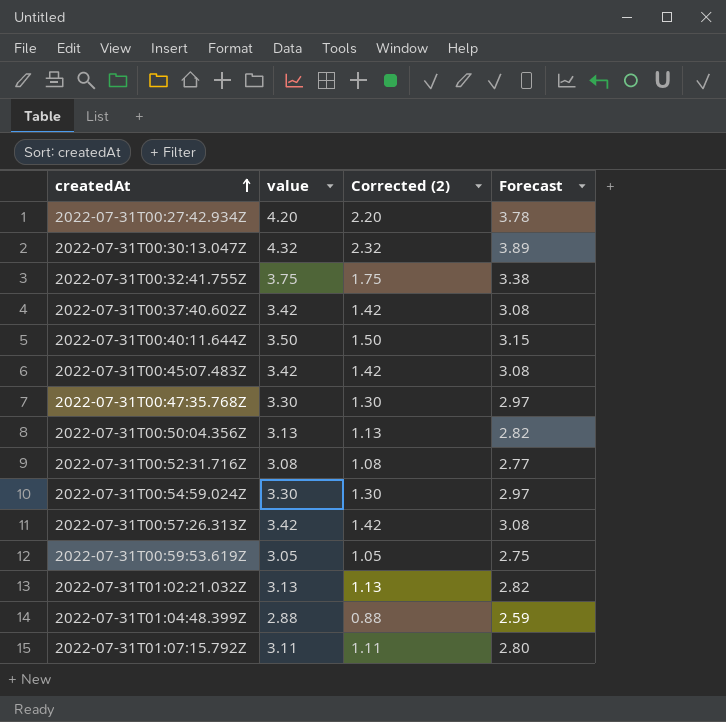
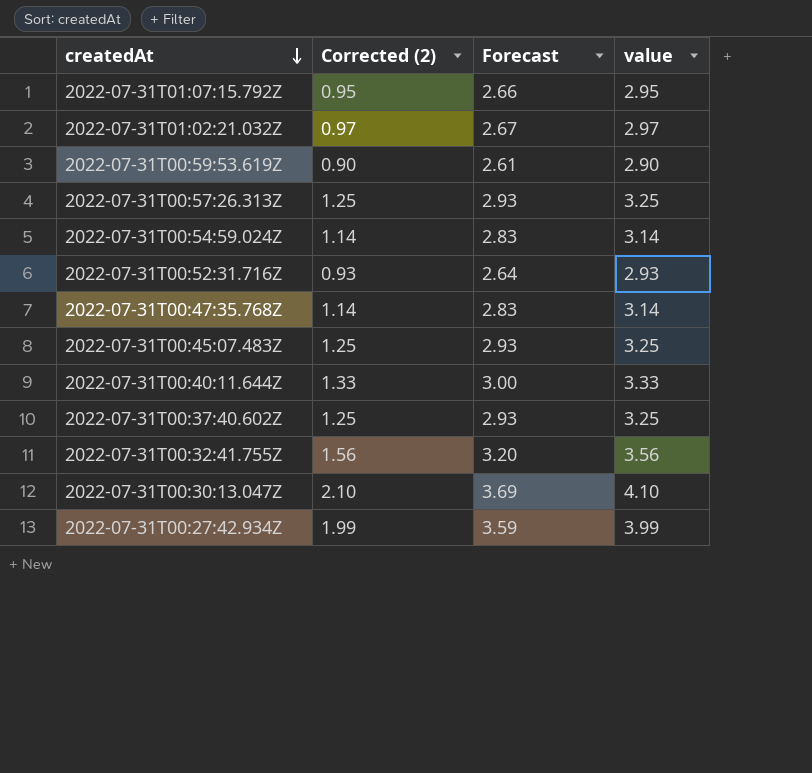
row order: createdAt ascending -> createdAt descending
column value | position: 2 -> 4
row 2022-07-31T00:50:04.356Z: 3.13 | 1.13 | 2.82 -> none
row 2022-07-31T01:04:48.399Z: 2.88 | 0.88 | 2.59 -> none
2022-07-31T01:07:15.792Z | Corrected (2): 1.11 -> 0.95
2022-07-31T01:07:15.792Z | Forecast: 2.80 -> 2.66
2022-07-31T01:07:15.792Z | value: 3.11 -> 2.95
2022-07-31T01:02:21.032Z | Corrected (2): 1.13 -> 0.97
2022-07-31T01:02:21.032Z | Forecast: 2.82 -> 2.67
2022-07-31T01:02:21.032Z | value: 3.13 -> 2.97
2022-07-31T00:59:53.619Z | Corrected (2): 1.05 -> 0.90
2022-07-31T00:59:53.619Z | Forecast: 2.75 -> 2.61
2022-07-31T00:59:53.619Z | value: 3.05 -> 2.90
2022-07-31T00:57:26.313Z | Corrected (2): 1.42 -> 1.25
2022-07-31T00:57:26.313Z | Forecast: 3.08 -> 2.93
2022-07-31T00:57:26.313Z | value: 3.42 -> 3.25
2022-07-31T00:54:59.024Z | Corrected (2): 1.30 -> 1.14
2022-07-31T00:54:59.024Z | Forecast: 2.97 -> 2.83
2022-07-31T00:54:59.024Z | value: 3.30 -> 3.14
2022-07-31T00:52:31.716Z | Corrected (2): 1.08 -> 0.93
2022-07-31T00:52:31.716Z | Forecast: 2.77 -> 2.64
2022-07-31T00:52:31.716Z | value: 3.08 -> 2.93
2022-07-31T00:47:35.768Z | Corrected (2): 1.30 -> 1.14
2022-07-31T00:47:35.768Z | Forecast: 2.97 -> 2.83
2022-07-31T00:47:35.768Z | value: 3.30 -> 3.14
2022-07-31T00:45:07.483Z | Corrected (2): 1.42 -> 1.25
2022-07-31T00:45:07.483Z | Forecast: 3.08 -> 2.93
2022-07-31T00:45:07.483Z | value: 3.42 -> 3.25
2022-07-31T00:40:11.644Z | Corrected (2): 1.50 -> 1.33
2022-07-31T00:40:11.644Z | Forecast: 3.15 -> 3.00
2022-07-31T00:40:11.644Z | value: 3.50 -> 3.33
2022-07-31T00:37:40.602Z | Corrected (2): 1.42 -> 1.25
2022-07-31T00:37:40.602Z | Forecast: 3.08 -> 2.93
2022-07-31T00:37:40.602Z | value: 3.42 -> 3.25
2022-07-31T00:32:41.755Z | Corrected (2): 1.75 -> 1.56
2022-07-31T00:32:41.755Z | Forecast: 3.38 -> 3.20
2022-07-31T00:32:41.755Z | value: 3.75 -> 3.56
2022-07-31T00:30:13.047Z | Corrected (2): 2.32 -> 2.10
2022-07-31T00:30:13.047Z | Forecast: 3.89 -> 3.69
2022-07-31T00:30:13.047Z | value: 4.32 -> 4.10
2022-07-31T00:27:42.934Z | Corrected (2): 2.20 -> 1.99
2022-07-31T00:27:42.934Z | Forecast: 3.78 -> 3.59
2022-07-31T00:27:42.934Z | value: 4.20 -> 3.99

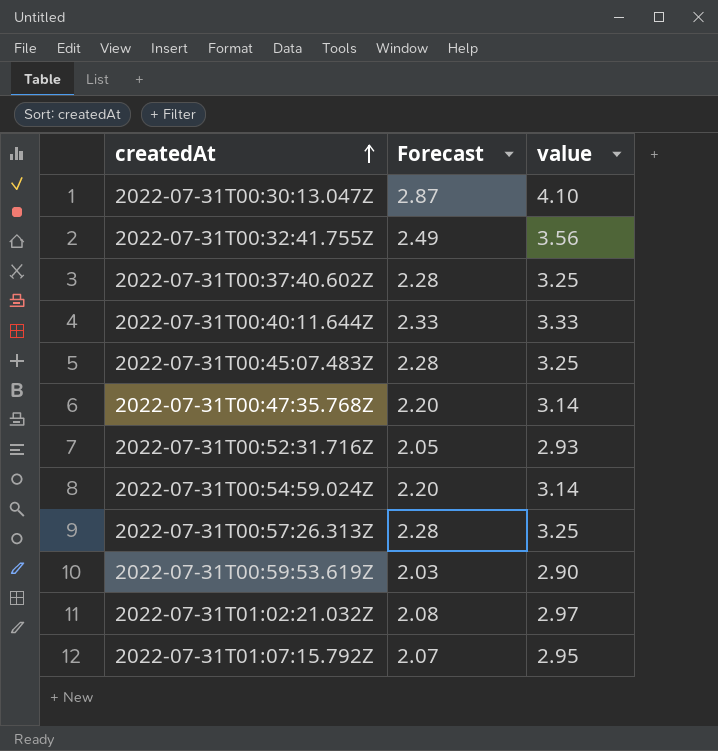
row order: createdAt descending -> createdAt ascending
column Corrected (2) | formula: [value] - 2 -> none
column Forecast | formula: [value] * 0.9 -> [value] * 0.7
row 2022-07-31T00:27:42.934Z: 1.99 | 3.59 | 3.99 -> none

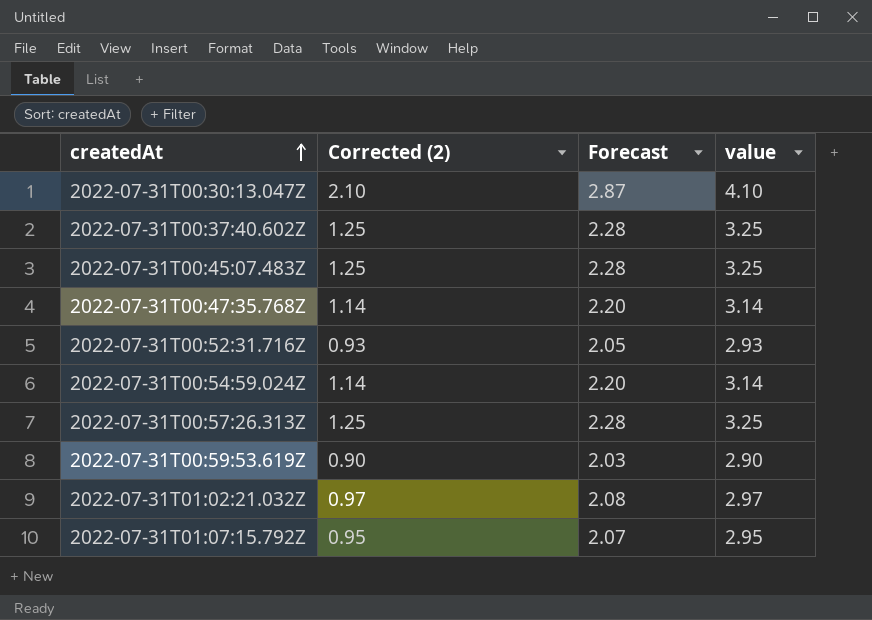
column Corrected (2) | formula: none -> [value] - 2
row 2022-07-31T00:32:41.755Z: 2.49 | 3.56 -> none
row 2022-07-31T00:40:11.644Z: 2.33 | 3.33 -> none

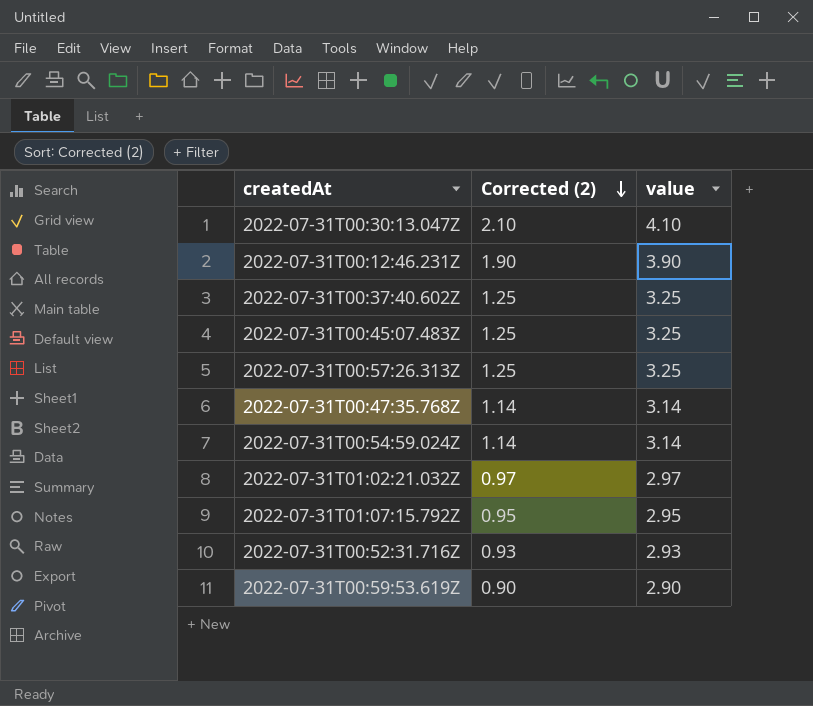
row order: createdAt ascending -> Corrected (2) descending
column Forecast | formula: [value] * 0.7 -> none
row 2022-07-31T00:12:46.231Z: none -> 1.90 | 3.90

